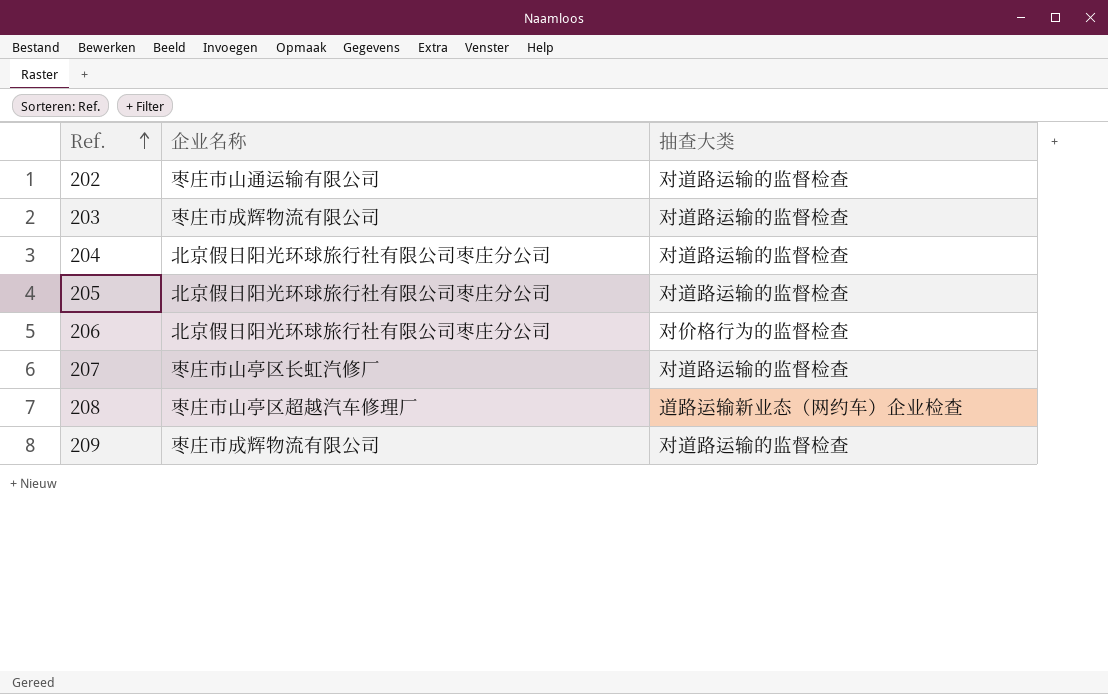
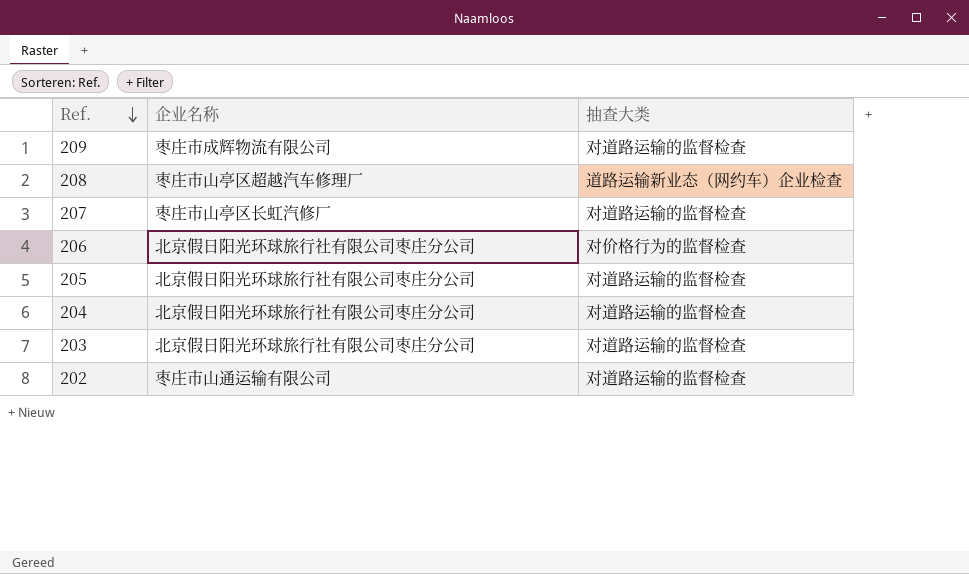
row order: Ref. ascending -> Ref. descending
203 | 企业名称: 枣庄市成辉物流有限公司 -> 北京假日阳光环球旅行社有限公司枣庄分公司

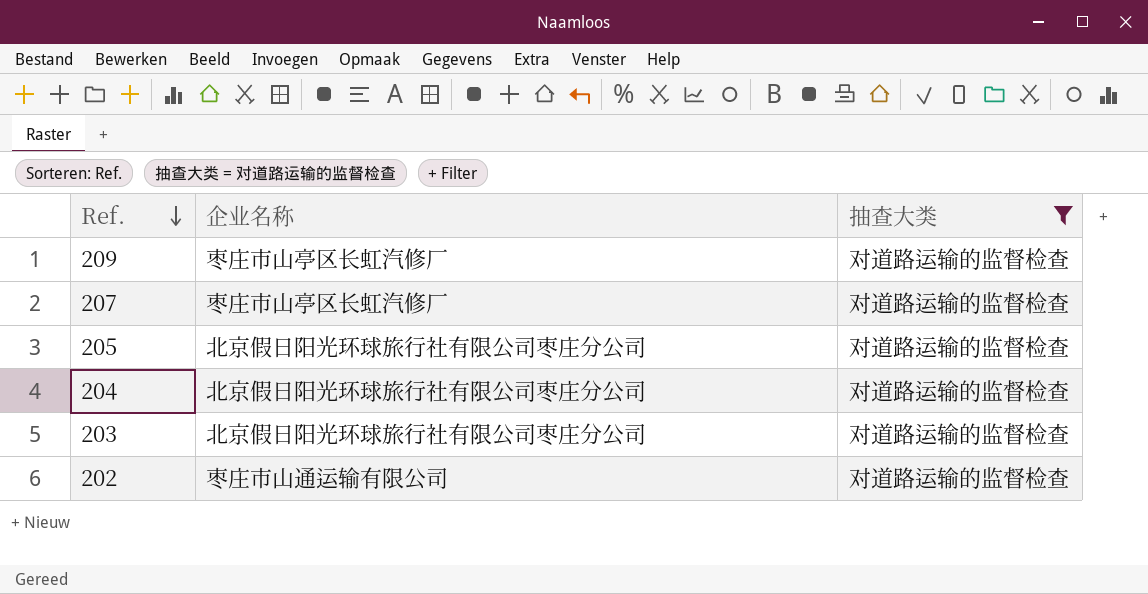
filter: none -> 抽查大类 = 对道路运输的监督检查
209 | 企业名称: 枣庄市成辉物流有限公司 -> 枣庄市山亭区长虹汽修厂

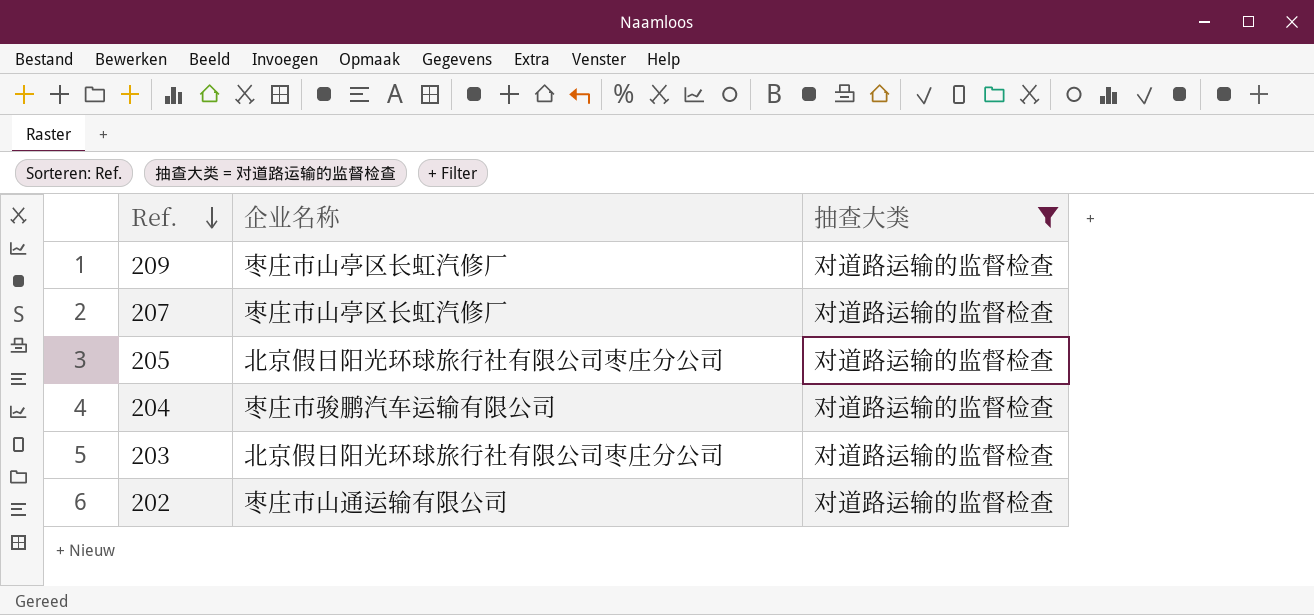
204 | 企业名称: 北京假日阳光环球旅行社有限公司枣庄分公司 -> 枣庄市骏鹏汽车运输有限公司

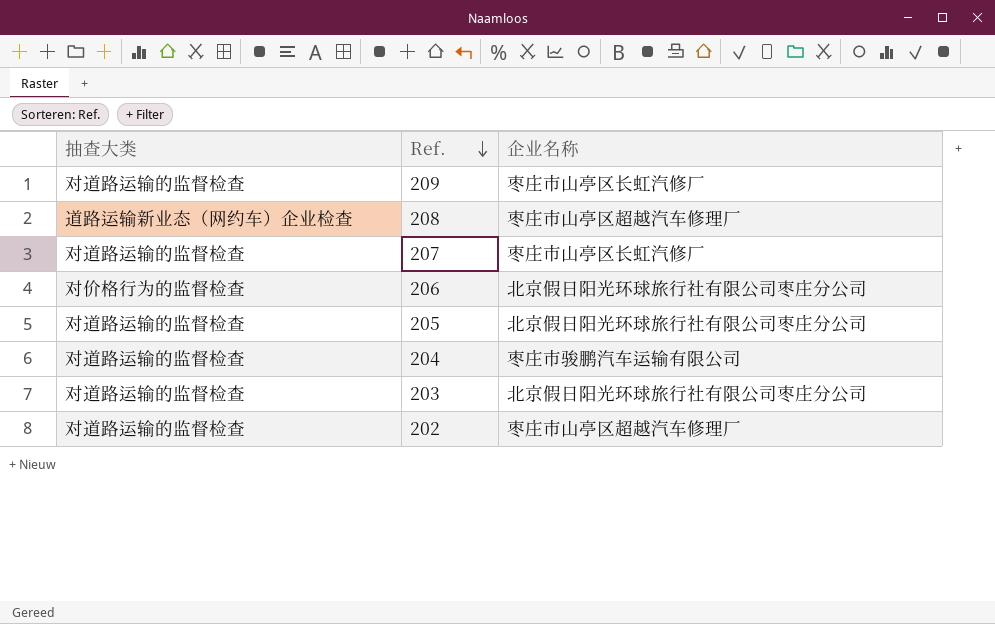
filter: 抽查大类 = 对道路运输的监督检查 -> none
column 抽查大类 | position: 3 -> 1
202 | 企业名称: 枣庄市山通运输有限公司 -> 枣庄市山亭区超越汽车修理厂

